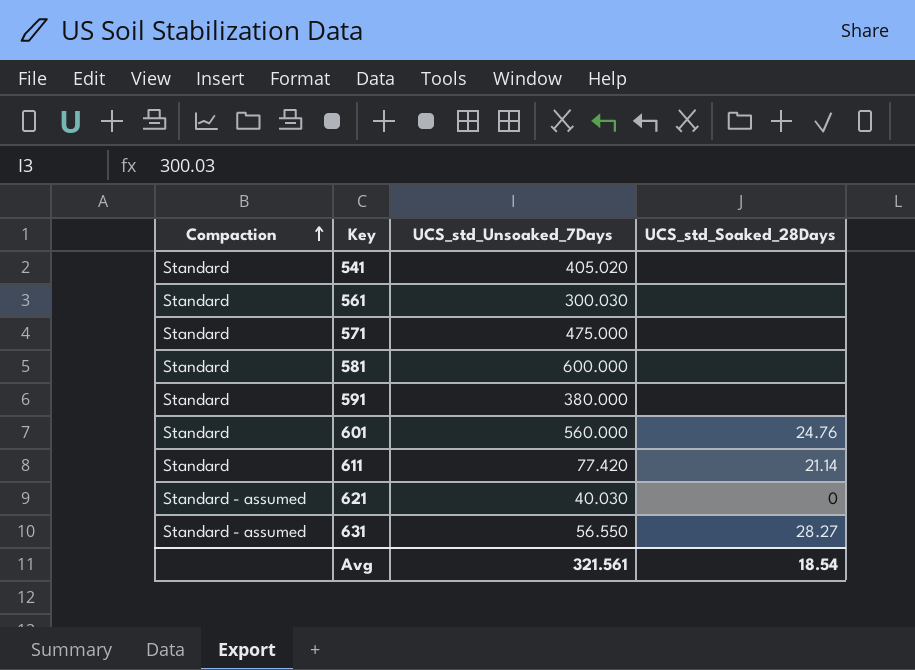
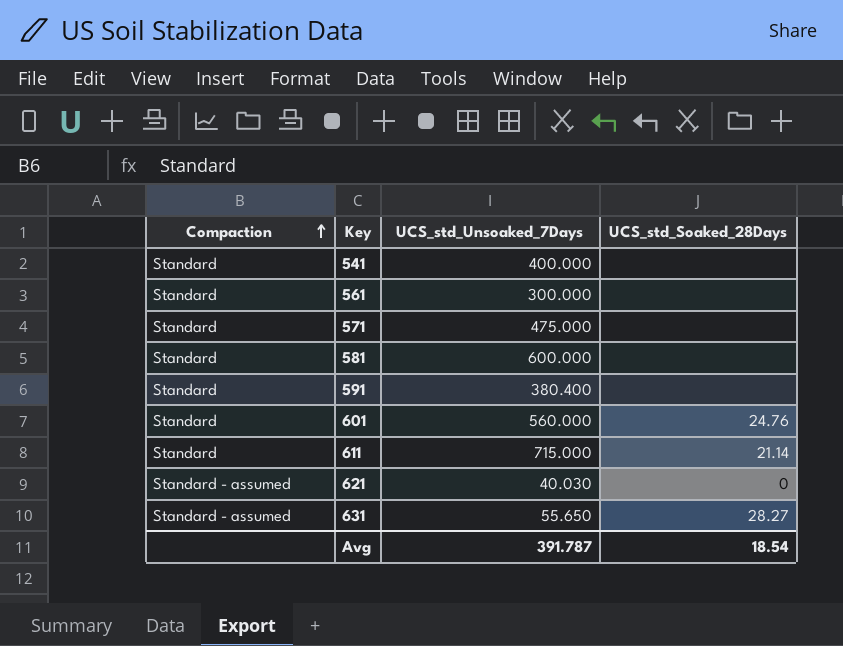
541 | UCS_std_Unsoaked_7Days: 405.020 -> 400.000
561 | UCS_std_Unsoaked_7Days: 300.030 -> 300.000
591 | UCS_std_Unsoaked_7Days: 380.000 -> 380.400
611 | UCS_std_Unsoaked_7Days: 77.420 -> 715.000
631 | UCS_std_Unsoaked_7Days: 56.550 -> 55.650
Avg | UCS_std_Unsoaked_7Days: 321.561 -> 391.787

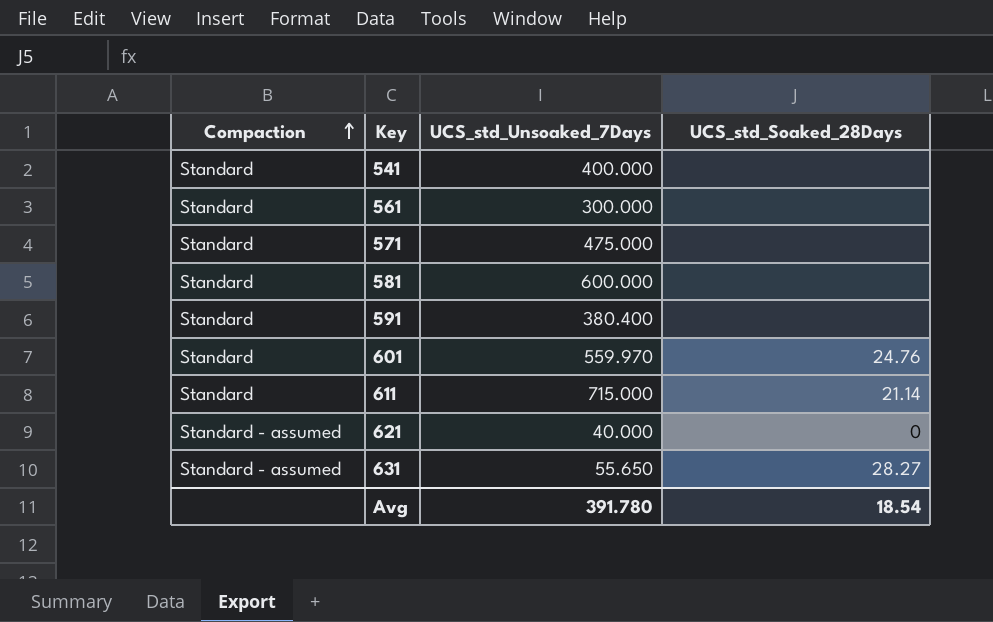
601 | UCS_std_Unsoaked_7Days: 560.000 -> 559.970
621 | UCS_std_Unsoaked_7Days: 40.030 -> 40.000
Avg | UCS_std_Unsoaked_7Days: 391.787 -> 391.780

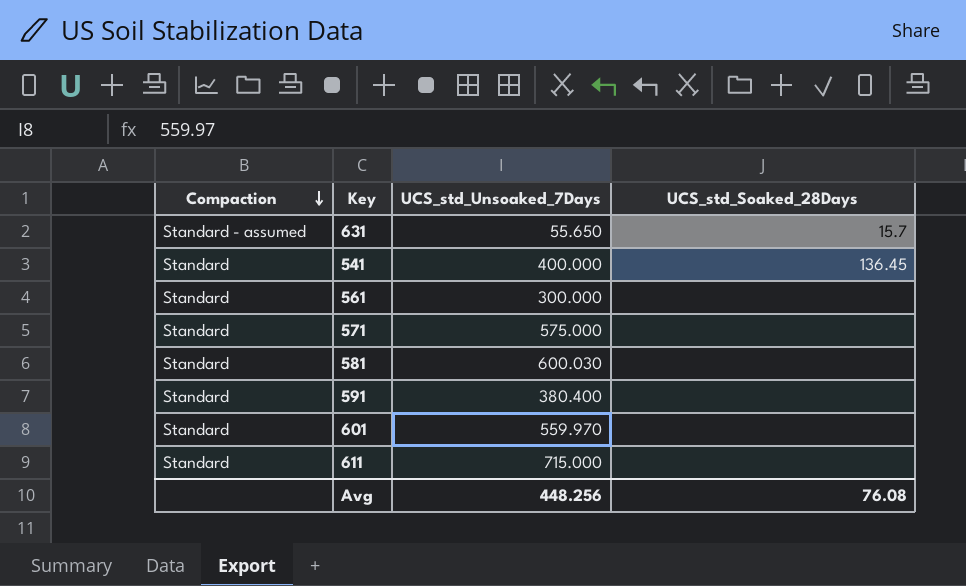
row order: Compaction ascending -> Compaction descending
row 621: Standard - assumed | 40.000 | 0 -> none
631 | UCS_std_Soaked_28Days: 28.27 -> 15.7
541 | UCS_std_Soaked_28Days: none -> 136.45
571 | UCS_std_Unsoaked_7Days: 475.000 -> 575.000
581 | UCS_std_Unsoaked_7Days: 600.000 -> 600.030
601 | UCS_std_Soaked_28Days: 24.76 -> none
611 | UCS_std_Soaked_28Days: 21.14 -> none
Avg | UCS_std_Unsoaked_7Days: 391.780 -> 448.256
Avg | UCS_std_Soaked_28Days: 18.54 -> 76.08

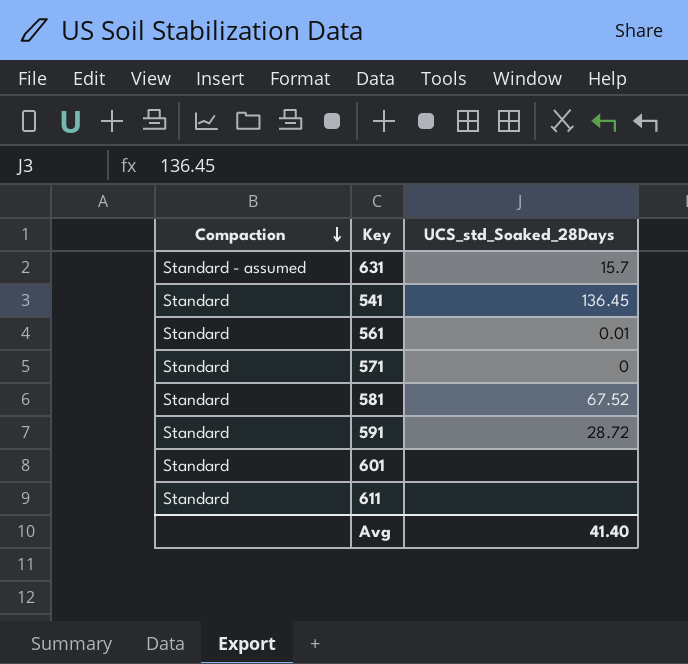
column UCS_std_Unsoaked_7Days | position: 3 -> none
561 | UCS_std_Soaked_28Days: none -> 0.01
571 | UCS_std_Soaked_28Days: none -> 0
581 | UCS_std_Soaked_28Days: none -> 67.52
591 | UCS_std_Soaked_28Days: none -> 28.72
Avg | UCS_std_Soaked_28Days: 76.08 -> 41.40

